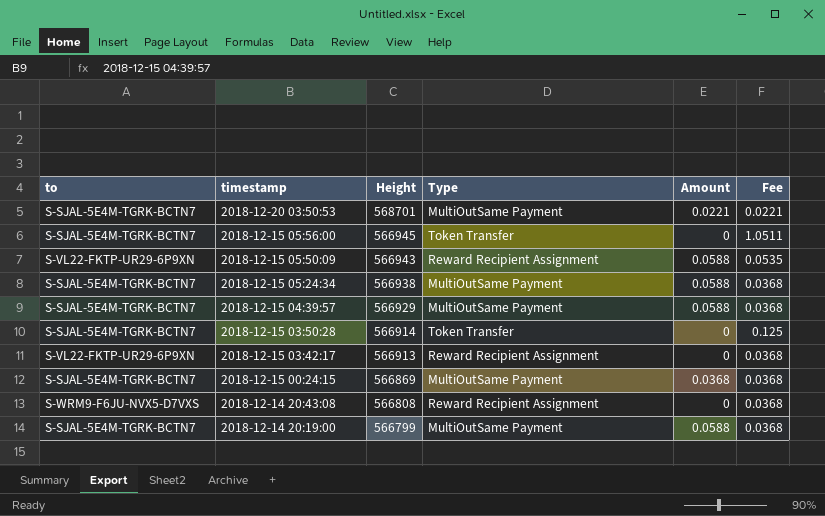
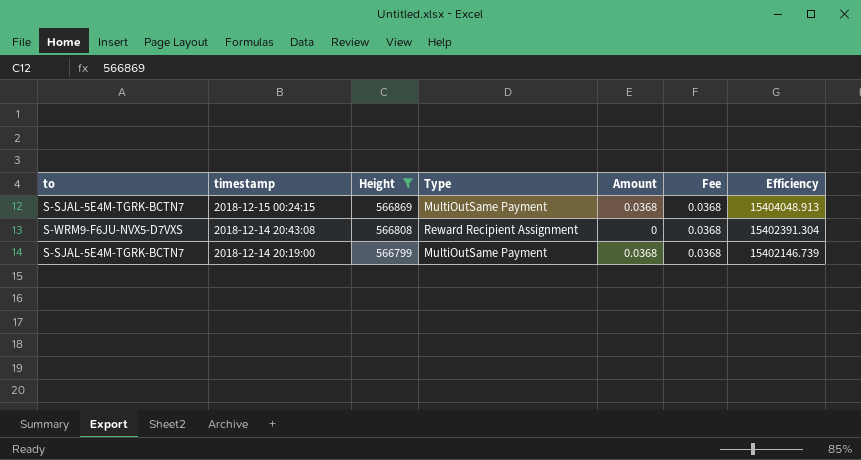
filter: none -> Height <= 566869
column Efficiency | formula: none -> [Height] / [Fee]
2018-12-14 20:19:00 | Amount: 0.0588 -> 0.0368

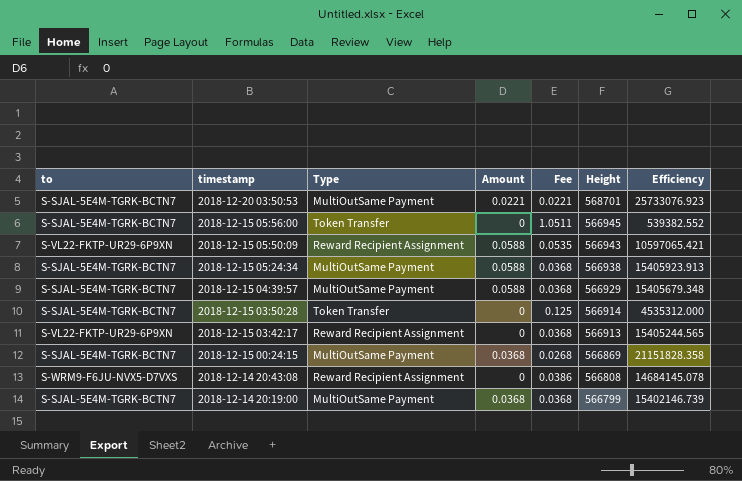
filter: Height <= 566869 -> none
column Height | position: 3 -> 6
2018-12-15 00:24:15 | Fee: 0.0368 -> 0.0268
2018-12-15 00:24:15 | Efficiency: 15404048.913 -> 21151828.358
2018-12-14 20:43:08 | Fee: 0.0368 -> 0.0386
2018-12-14 20:43:08 | Efficiency: 15402391.304 -> 14684145.078

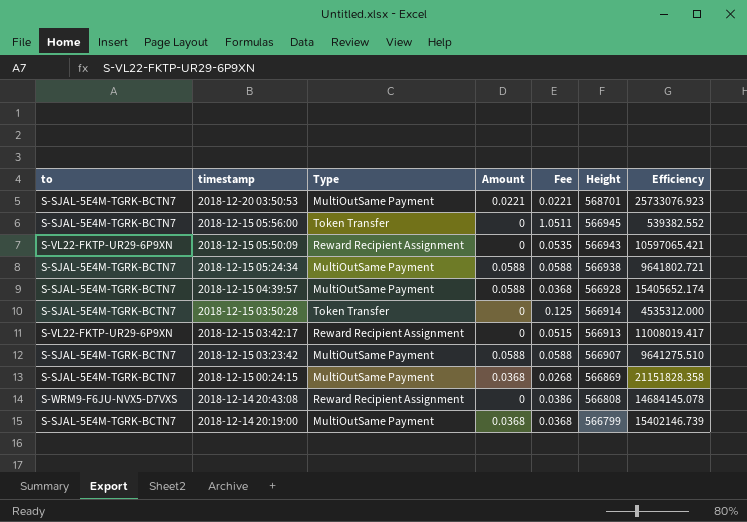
2018-12-15 05:50:09 | Amount: 0.0588 -> 0
2018-12-15 05:24:34 | Fee: 0.0368 -> 0.0588
2018-12-15 05:24:34 | Efficiency: 15405923.913 -> 9641802.721
2018-12-15 04:39:57 | Height: 566929 -> 566928
2018-12-15 04:39:57 | Efficiency: 15405679.348 -> 15405652.174
2018-12-15 03:42:17 | Fee: 0.0368 -> 0.0515
2018-12-15 03:42:17 | Efficiency: 15405244.565 -> 11008019.417
row 2018-12-15 03:23:42: none -> S-SJAL-5E4M-TGRK-BCTN7 | MultiOutSame Payment | 0.0588 | 0.0588 | 566907 | 9641275.510

